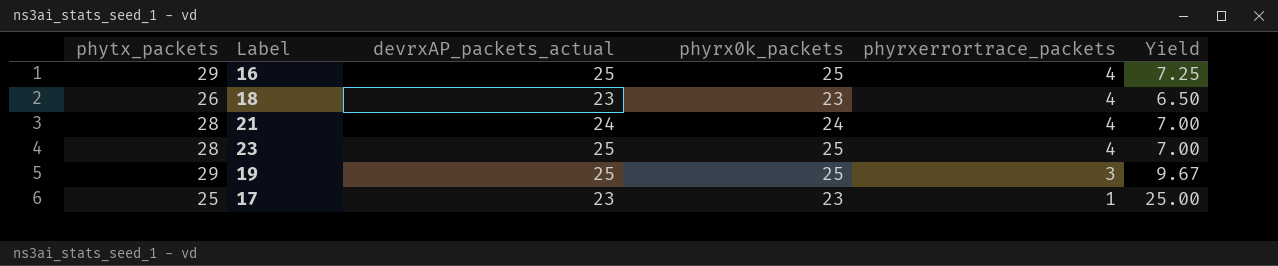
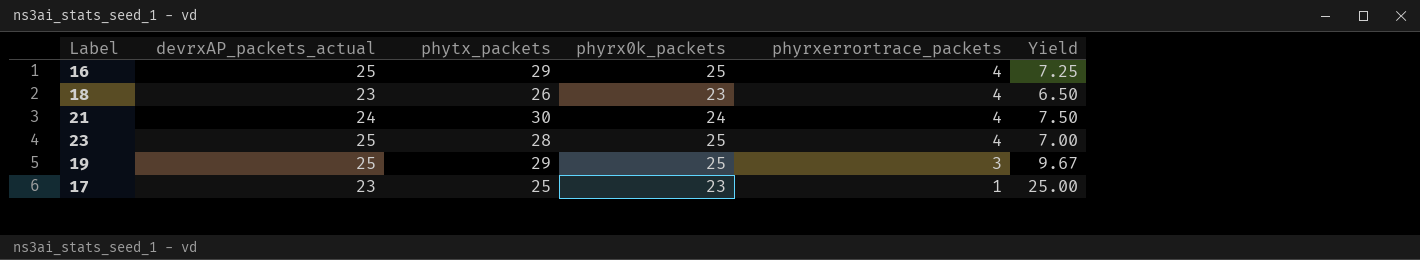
column phytx_packets | position: 1 -> 3
21 | phytx_packets: 28 -> 30
21 | Yield: 7.00 -> 7.50

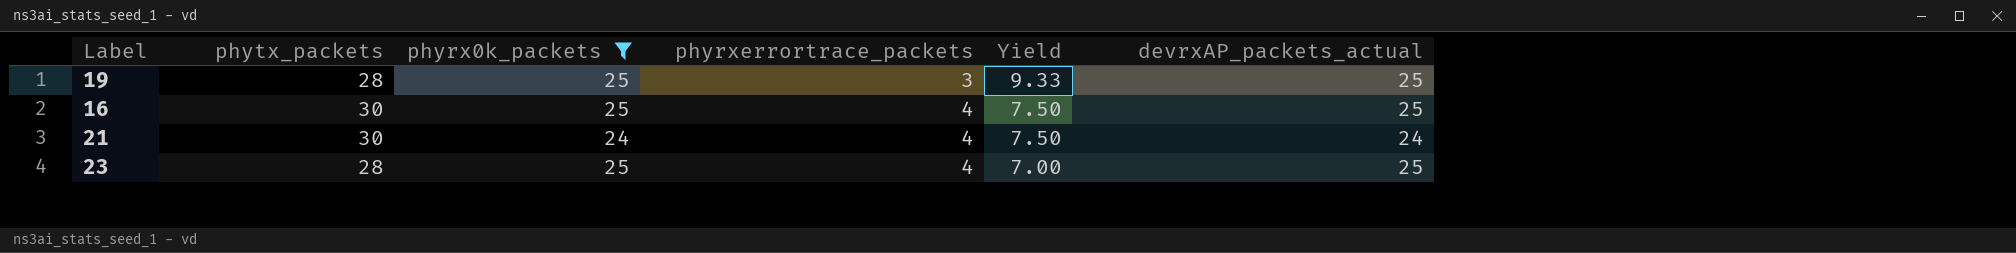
filter: none -> phyrx0k_packets != 23
row order: phyrxerrortrace_packets descending -> phyrxerrortrace_packets ascending
column devrxAP_packets_actual | position: 2 -> 6
19 | phytx_packets: 29 -> 28
19 | Yield: 9.67 -> 9.33
16 | phytx_packets: 29 -> 30
16 | Yield: 7.25 -> 7.50

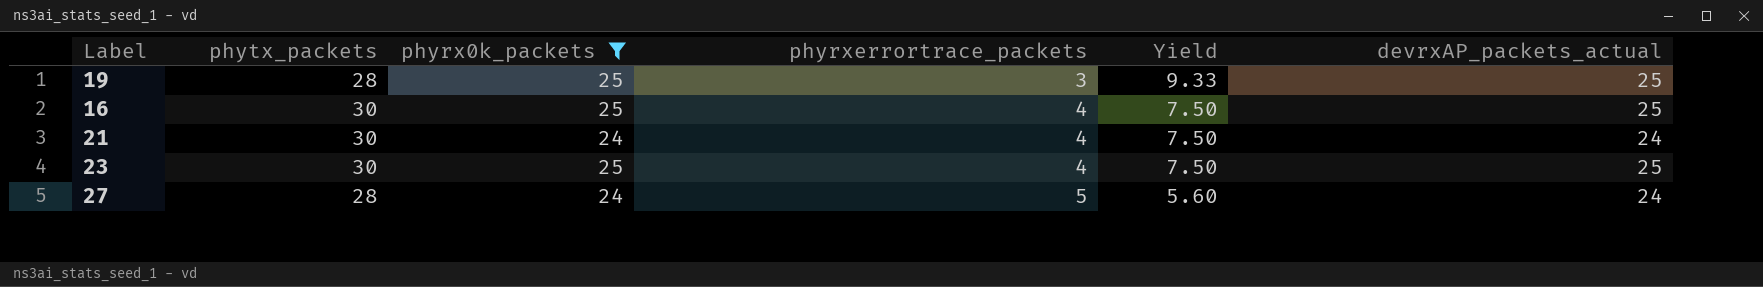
23 | phytx_packets: 28 -> 30
23 | Yield: 7.00 -> 7.50
row 27: none -> 28 | 24 | 5 | 5.60 | 24

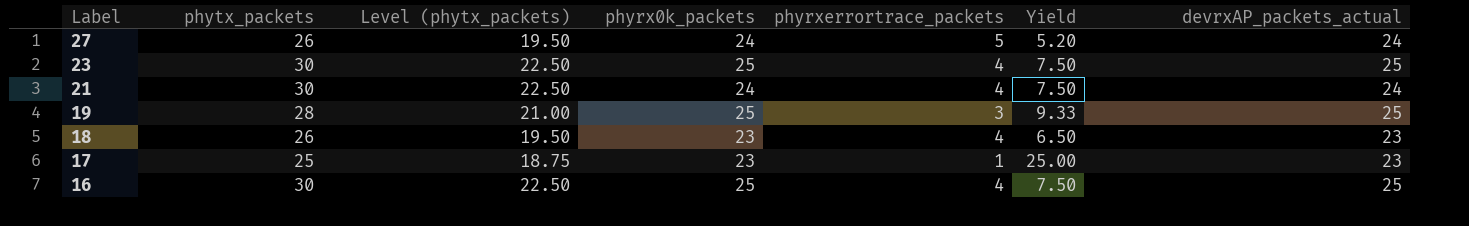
filter: phyrx0k_packets != 23 -> none
row order: phyrxerrortrace_packets ascending -> Label descending
column Level (phytx_packets) | formula: none -> [phytx_packets] * 0.75
27 | phytx_packets: 28 -> 26
27 | Yield: 5.60 -> 5.20

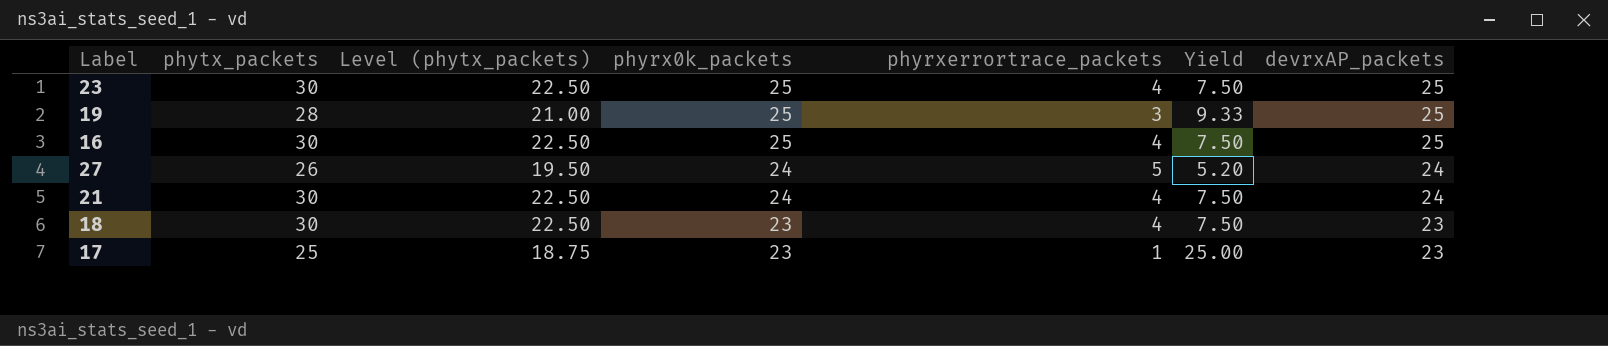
row order: Label descending -> phyrx0k_packets descending
column name: devrxAP_packets_actual -> devrxAP_packets
18 | phytx_packets: 26 -> 30
18 | Level (phytx_packets): 19.50 -> 22.50
18 | Yield: 6.50 -> 7.50

